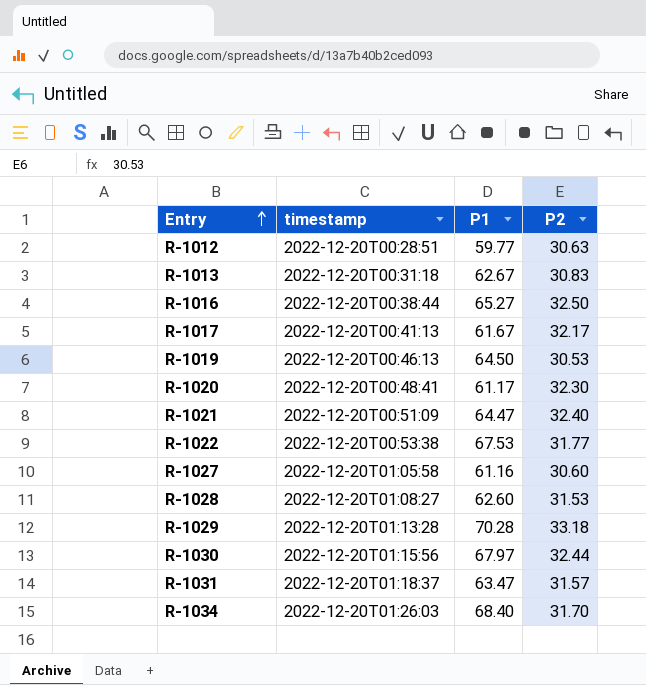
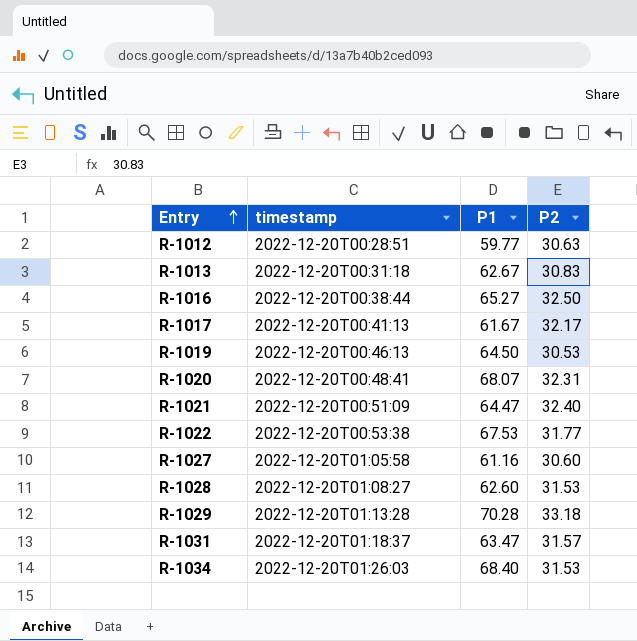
row R-1030: 2022-12-20T01:15:56 | 67.97 | 32.44 -> none
R-1020 | P1: 61.17 -> 68.07
R-1020 | P2: 32.30 -> 32.31
R-1034 | P2: 31.70 -> 31.53

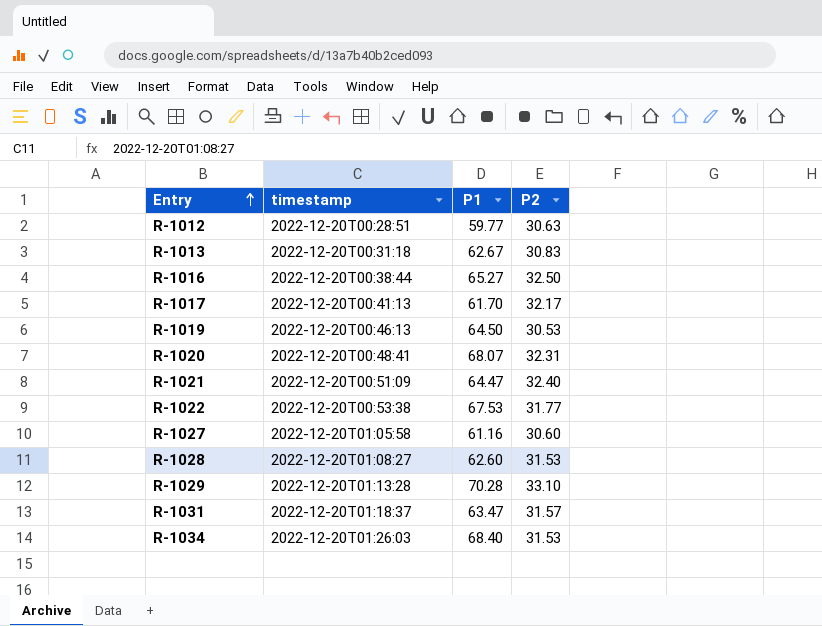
R-1017 | P1: 61.67 -> 61.70
R-1029 | P2: 33.18 -> 33.10

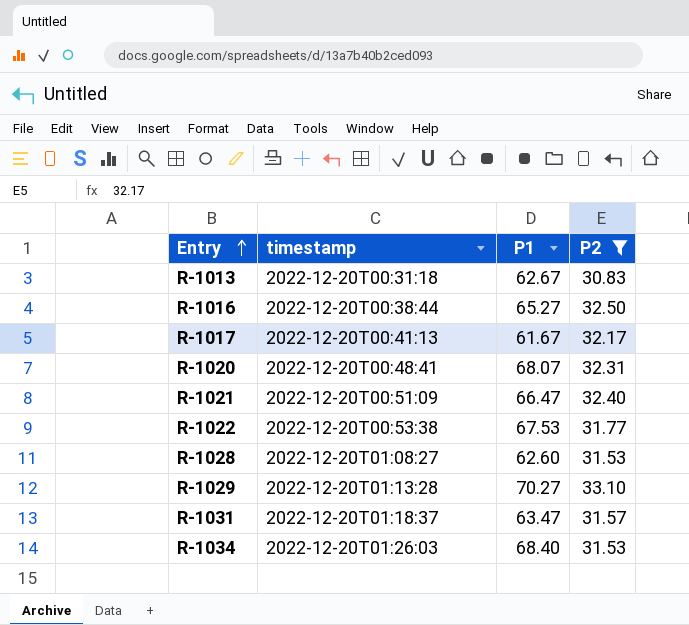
filter: none -> P2 >= 30.83
R-1017 | P1: 61.70 -> 61.67
R-1021 | P1: 64.47 -> 66.47
R-1029 | P1: 70.28 -> 70.27

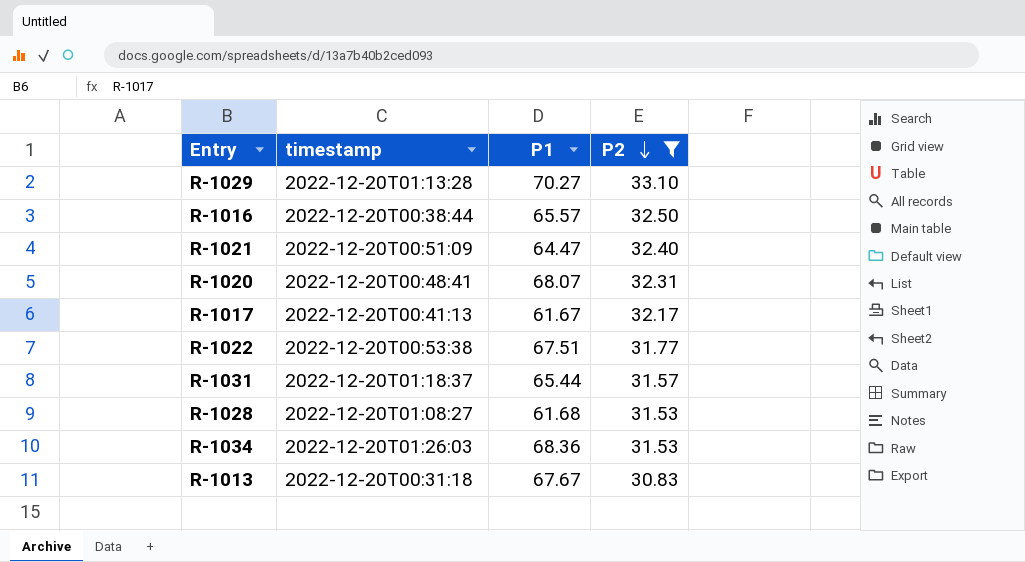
row order: Entry ascending -> P2 descending
R-1016 | P1: 65.27 -> 65.57
R-1021 | P1: 66.47 -> 64.47
R-1022 | P1: 67.53 -> 67.51
R-1031 | P1: 63.47 -> 65.44
R-1028 | P1: 62.60 -> 61.68
R-1034 | P1: 68.40 -> 68.36
R-1013 | P1: 62.67 -> 67.67

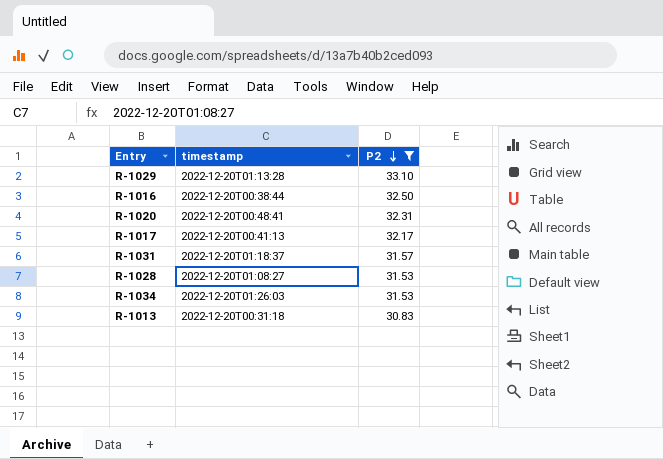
column P1 | position: 3 -> none
row R-1021: 2022-12-20T00:51:09 | 64.47 | 32.40 -> none
row R-1022: 2022-12-20T00:53:38 | 67.51 | 31.77 -> none

